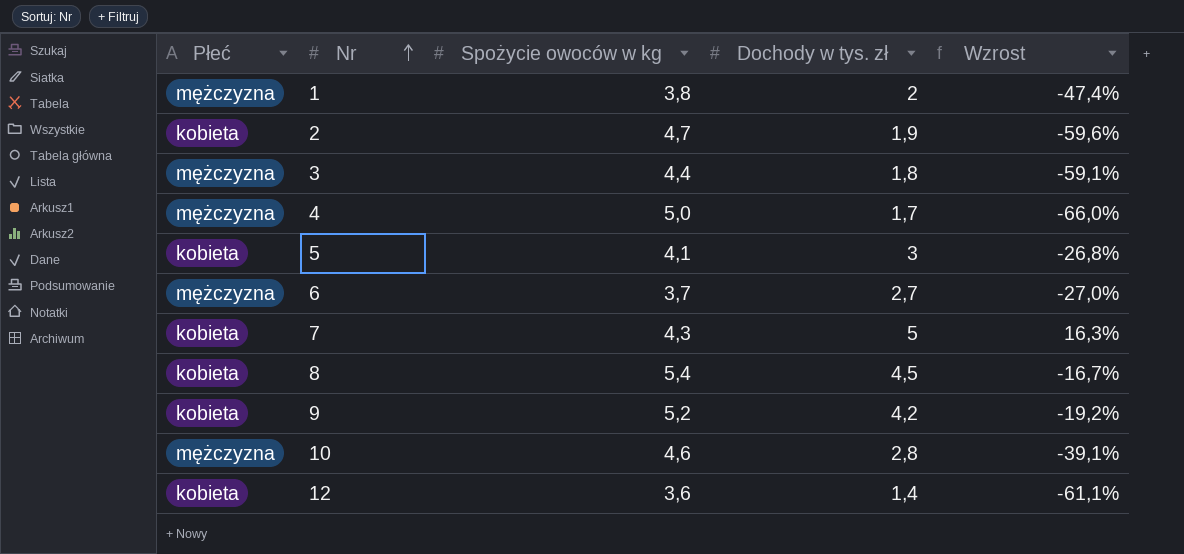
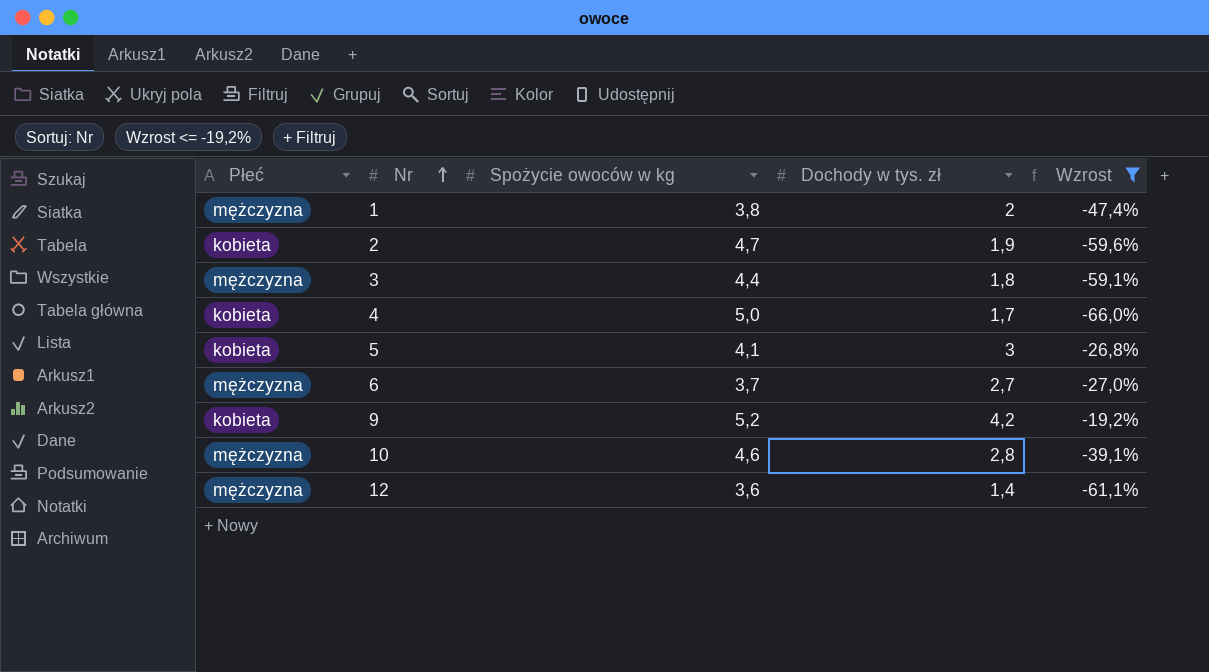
filter: none -> Wzrost <= -19,2%
4 | Płeć: mężczyzna -> kobieta
12 | Płeć: kobieta -> mężczyzna

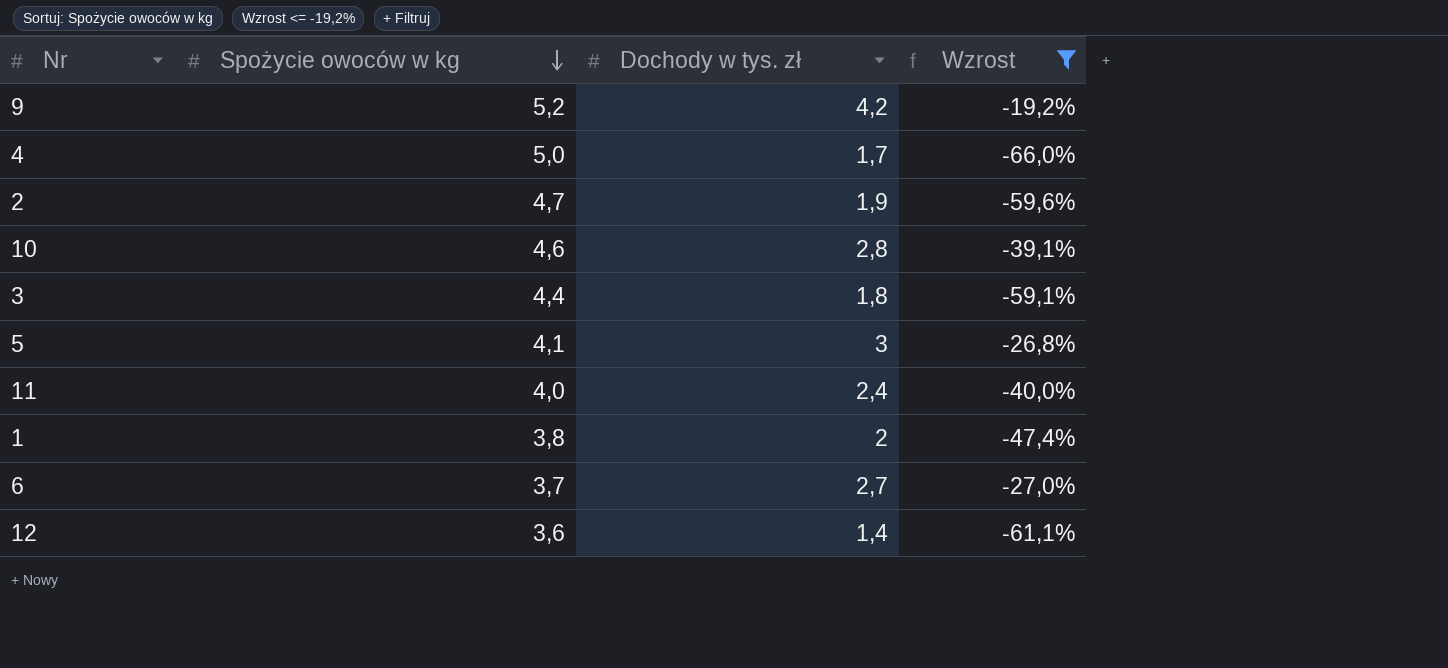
row order: Nr ascending -> Spożycie owoców w kg descending
column Płeć | position: 1 -> none
row 11: none -> 4,0 | 2,4 | -40,0%

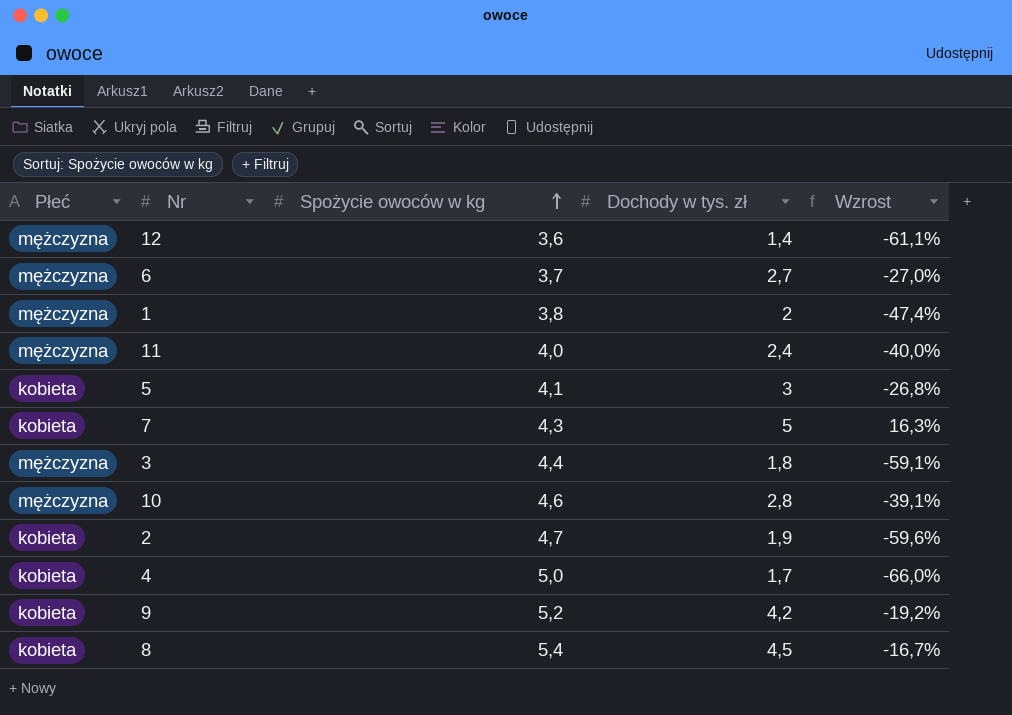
filter: Wzrost <= -19,2% -> none
row order: Spożycie owoców w kg descending -> Spożycie owoców w kg ascending
column Płeć | position: none -> 1

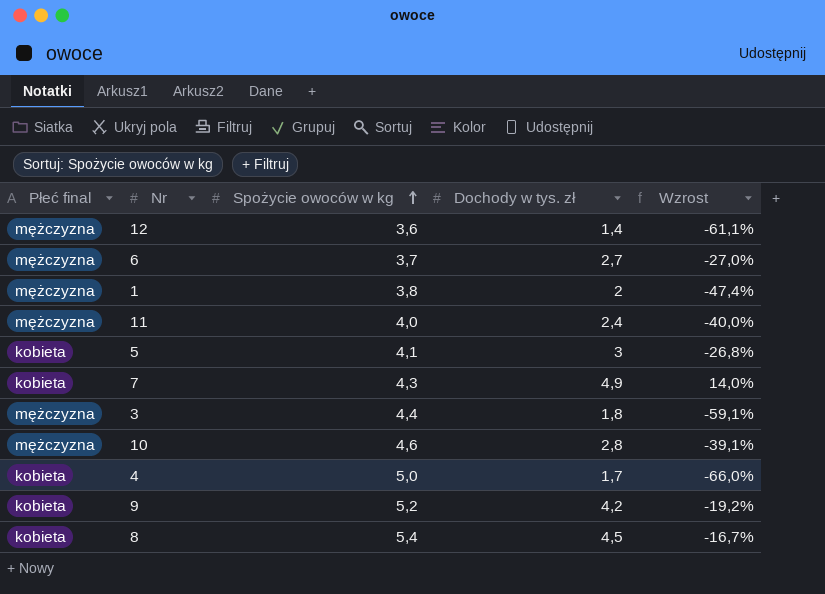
column name: Płeć -> Płeć final
row 2: kobieta | 4,7 | 1,9 | -59,6% -> none
7 | Dochody w tys. zł: 5 -> 4,9
7 | Wzrost: 16,3% -> 14,0%

